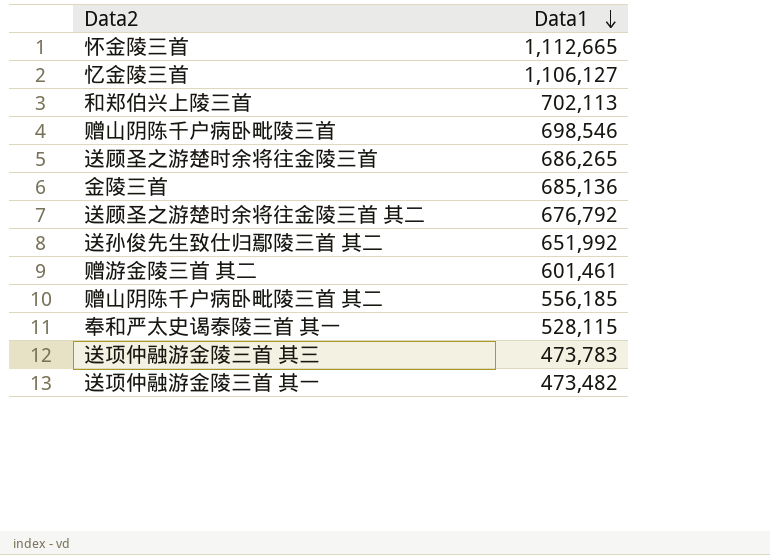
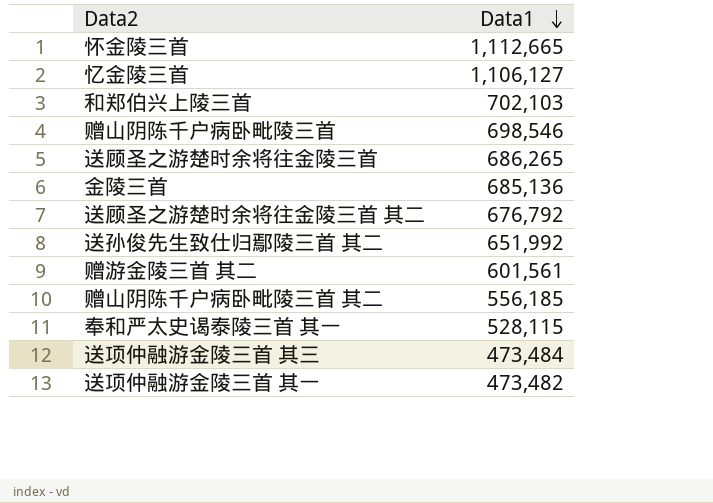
和郑伯兴上陵三首 | Data1: 702,113 -> 702,103
赠游金陵三首 其二 | Data1: 601,461 -> 601,561
送项仲融游金陵三首 其三 | Data1: 473,783 -> 473,484

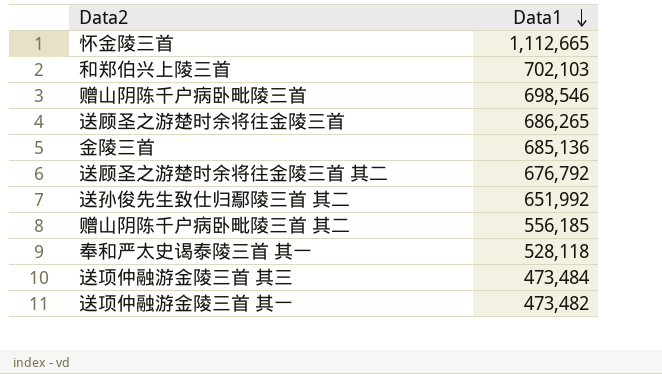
row 忆金陵三首: 1,106,127 -> none
row 赠游金陵三首 其二: 601,561 -> none
奉和严太史谒泰陵三首 其一 | Data1: 528,115 -> 528,118

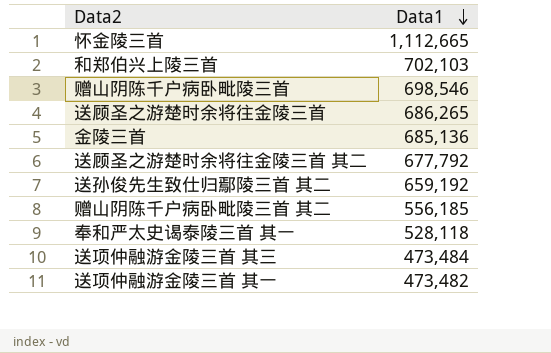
送顾圣之游楚时余将往金陵三首 其二 | Data1: 676,792 -> 677,792
送孙俊先生致仕归鄢陵三首 其二 | Data1: 651,992 -> 659,192

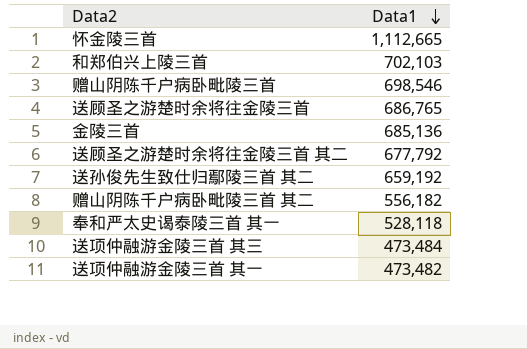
送顾圣之游楚时余将往金陵三首 | Data1: 686,265 -> 686,765
赠山阴陈千户病卧毗陵三首 其二 | Data1: 556,185 -> 556,182

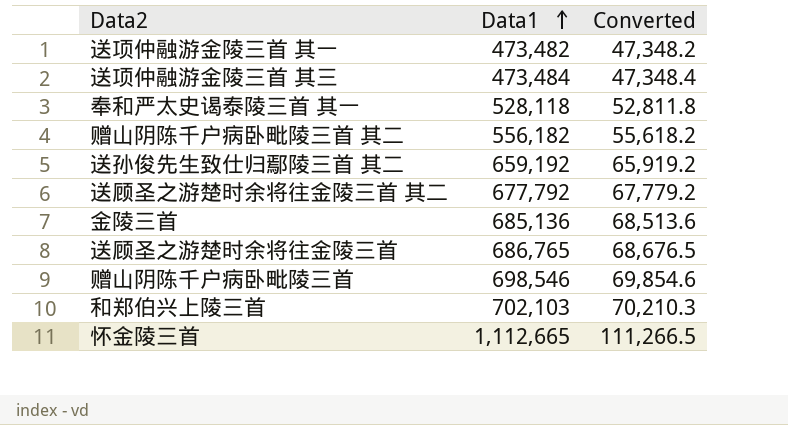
row order: Data1 descending -> Data1 ascending
column Converted | formula: none -> [Data1] * 0.1

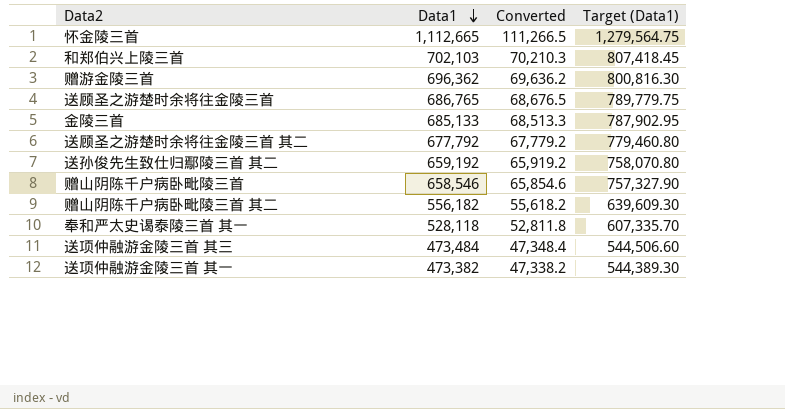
row order: Data1 ascending -> Data1 descending
column Target (Data1) | formula: none -> [Data1] * 1.15
row 赠游金陵三首: none -> 696,362 | 69,636.2 | 800,816.30
金陵三首 | Data1: 685,136 -> 685,133
金陵三首 | Converted: 68,513.6 -> 68,513.3
赠山阴陈千户病卧毗陵三首 | Data1: 698,546 -> 658,546
赠山阴陈千户病卧毗陵三首 | Converted: 69,854.6 -> 65,854.6
送项仲融游金陵三首 其一 | Data1: 473,482 -> 473,382
送项仲融游金陵三首 其一 | Converted: 47,348.2 -> 47,338.2

